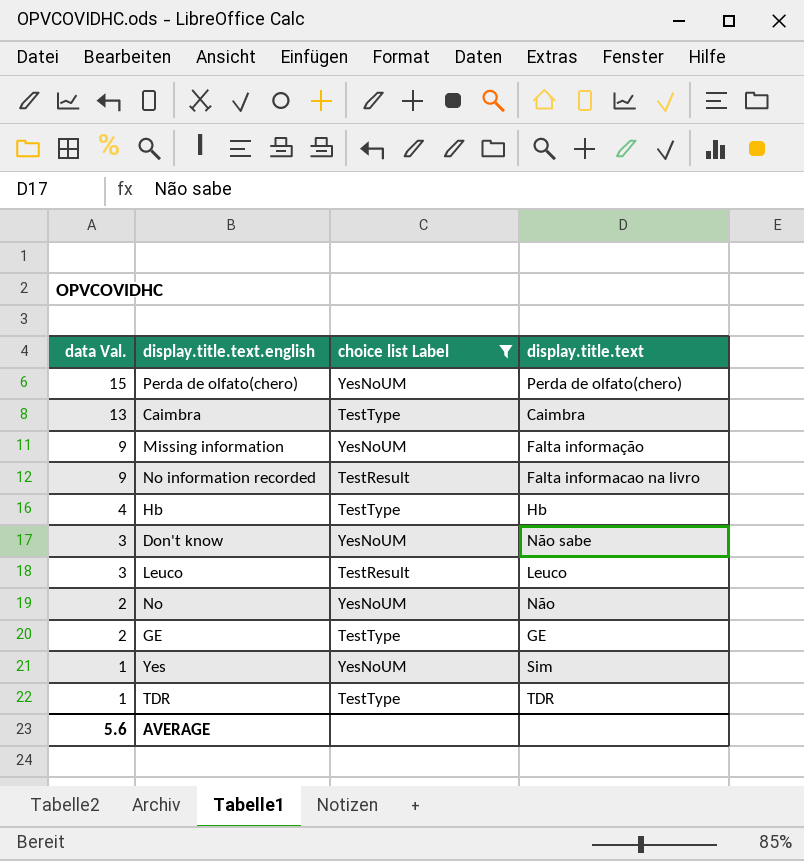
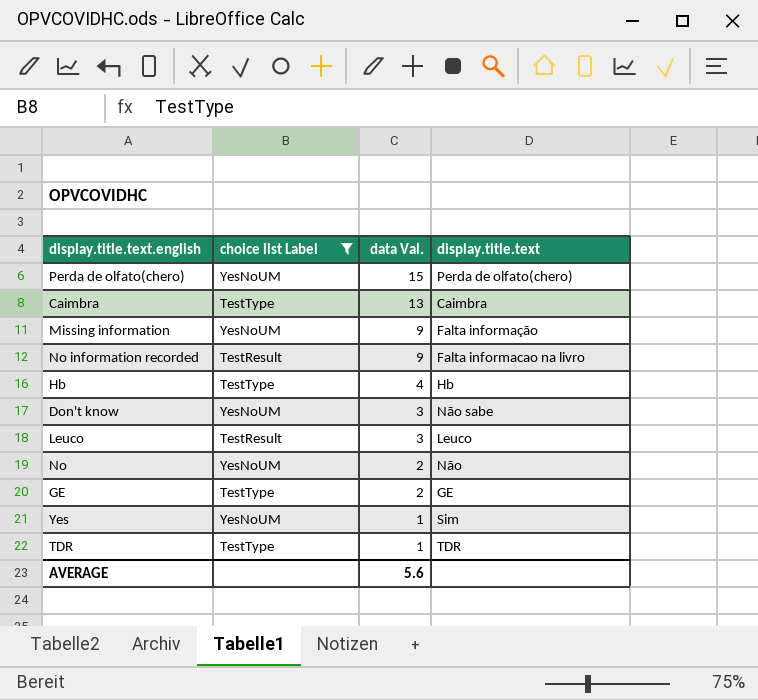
column data Val. | position: 1 -> 3

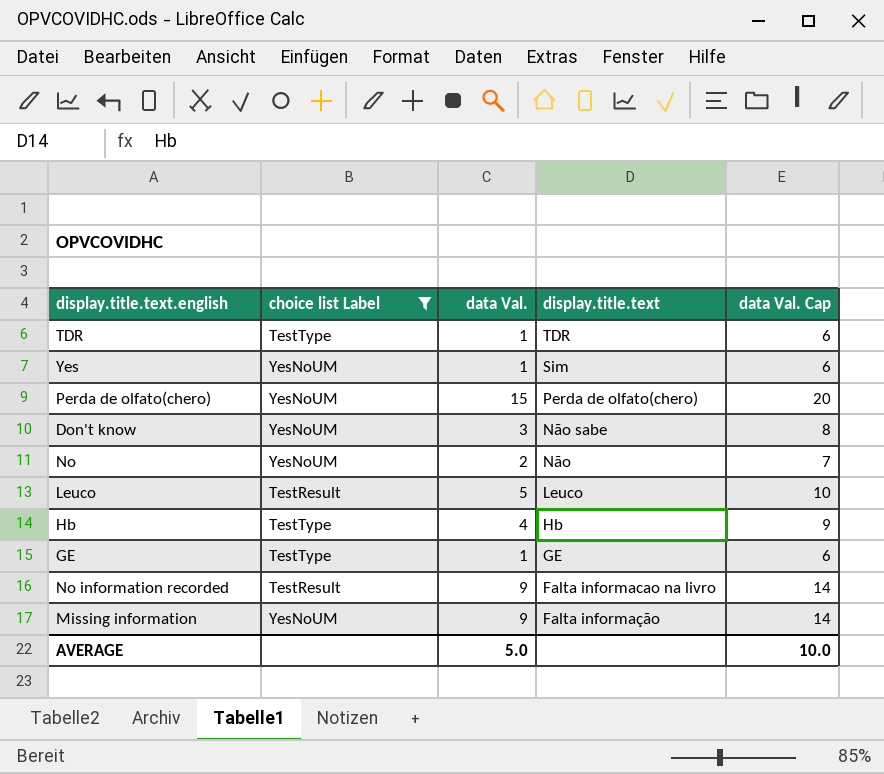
row order: data Val. descending -> display.title.text descending
column data Val. Cap | formula: none -> [data Val.] + 5
row Caimbra: TestType | 13 | Caimbra -> none
Leuco | data Val.: 3 -> 5
GE | data Val.: 2 -> 1
AVERAGE | data Val.: 5.6 -> 5.0

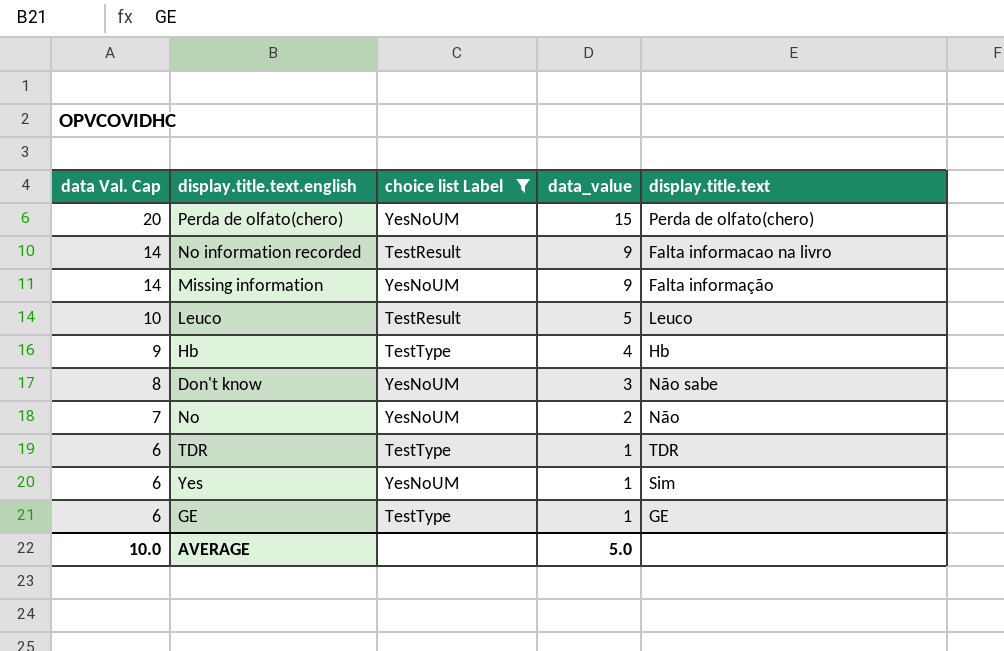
row order: display.title.text descending -> data Val. Cap descending
column data Val. Cap | position: 5 -> 1
column name: data Val. -> data_value

